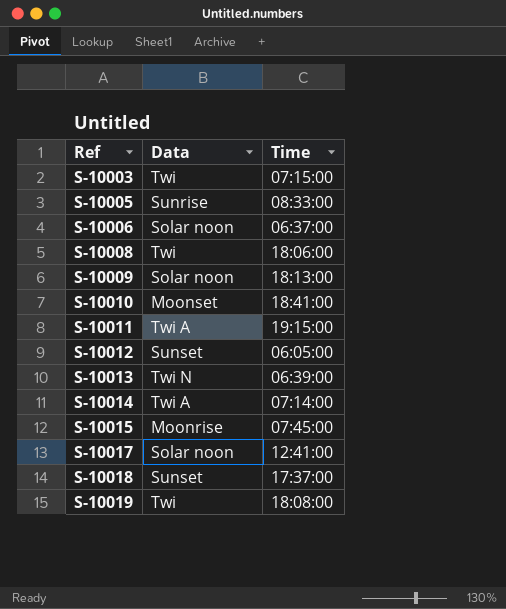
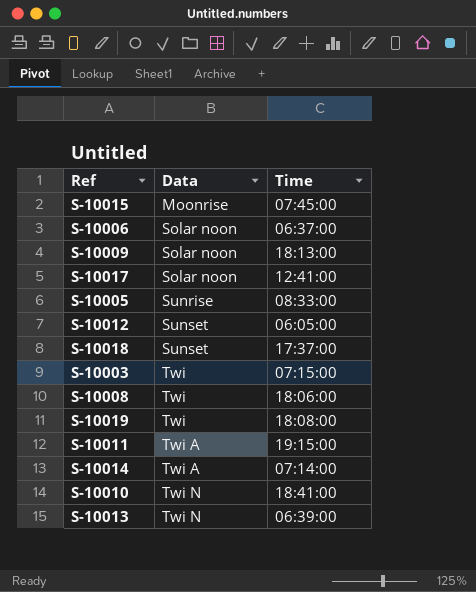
row order: Ref ascending -> Data ascending
S-10010 | Data: Moonset -> Twi N

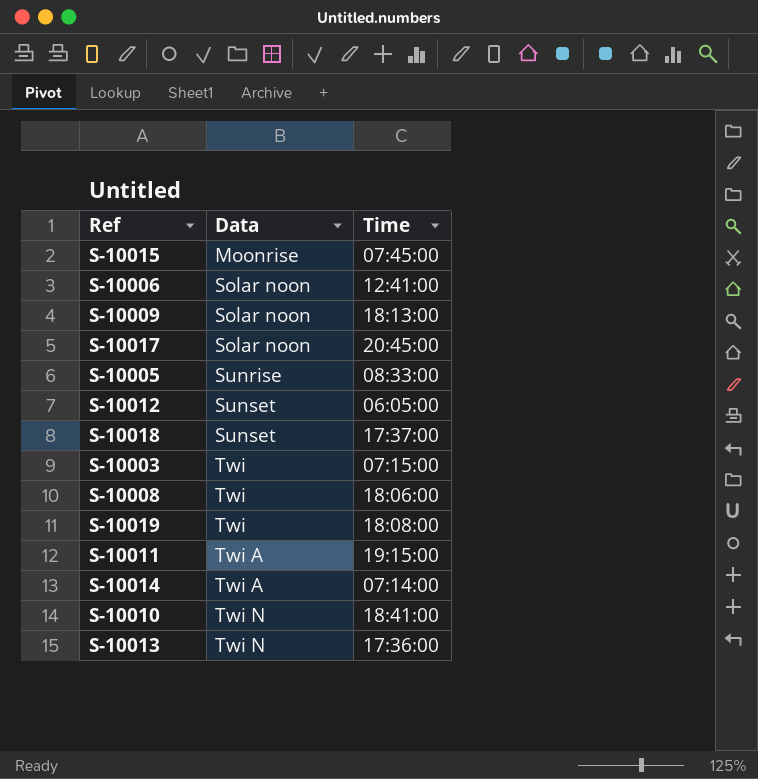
S-10006 | Time: 06:37:00 -> 12:41:00
S-10017 | Time: 12:41:00 -> 20:45:00
S-10013 | Time: 06:39:00 -> 17:36:00

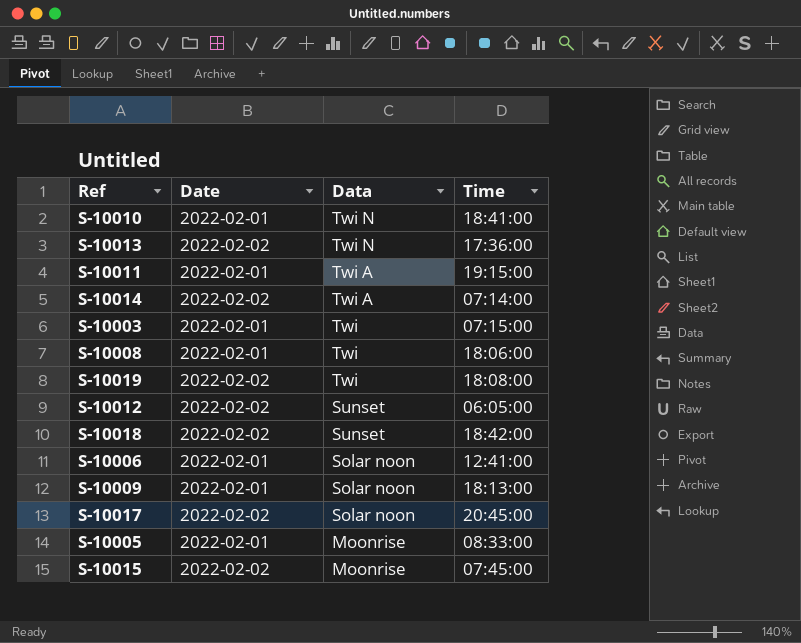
row order: Data ascending -> Data descending
column Date | position: none -> 2
S-10018 | Time: 17:37:00 -> 18:42:00
S-10005 | Data: Sunrise -> Moonrise

